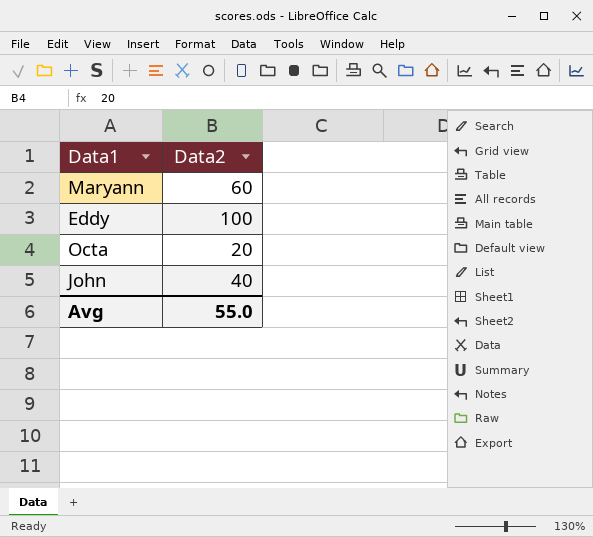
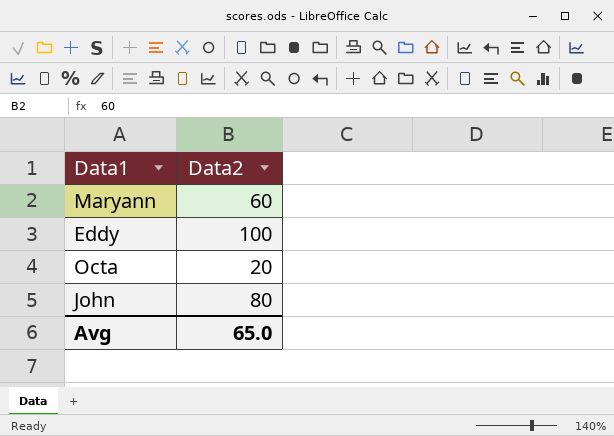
John | Data2: 40 -> 80
Avg | Data2: 55.0 -> 65.0

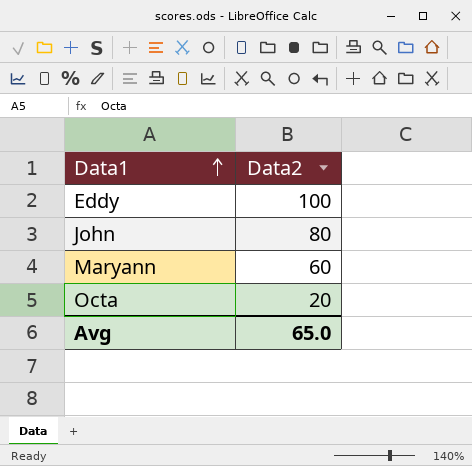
row order: none -> Data1 ascending

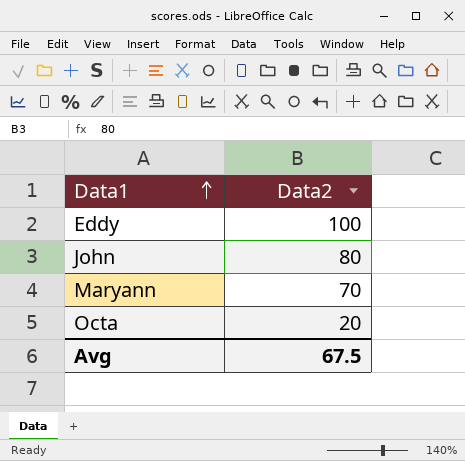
Maryann | Data2: 60 -> 70
Avg | Data2: 65.0 -> 67.5

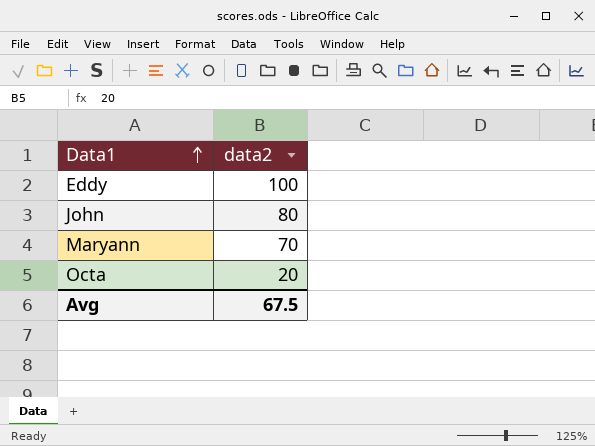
column name: Data2 -> data2

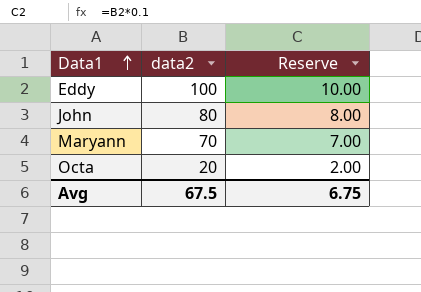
column Reserve | formula: none -> [data2] * 0.1

